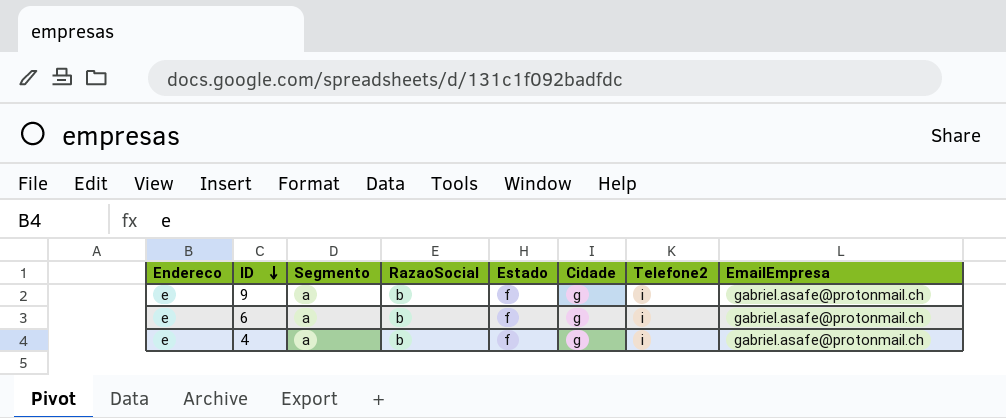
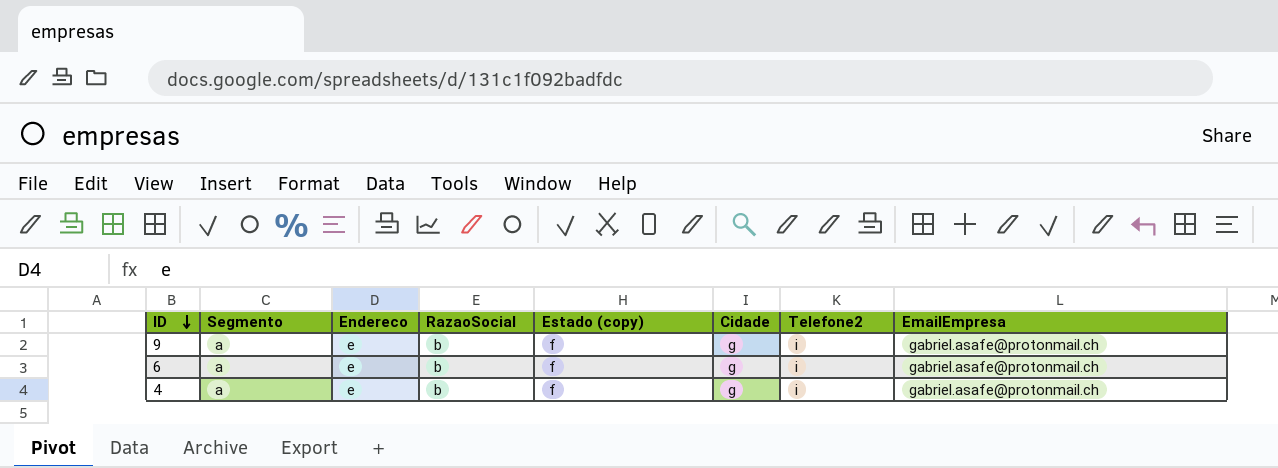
column Endereco | position: 1 -> 3
column name: Estado -> Estado (copy)

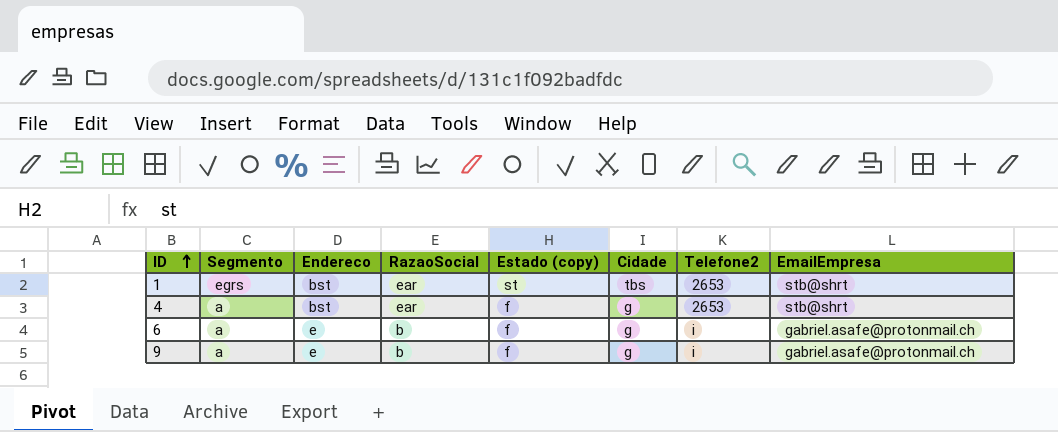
row order: ID descending -> ID ascending
row 1: none -> egrs | bst | ear | st | tbs | 2653 | stb@shrt
4 | Endereco: e -> bst
4 | RazaoSocial: b -> ear
4 | Telefone2: i -> 2653
4 | EmailEmpresa: gabriel.asafe@protonmail.ch -> stb@shrt

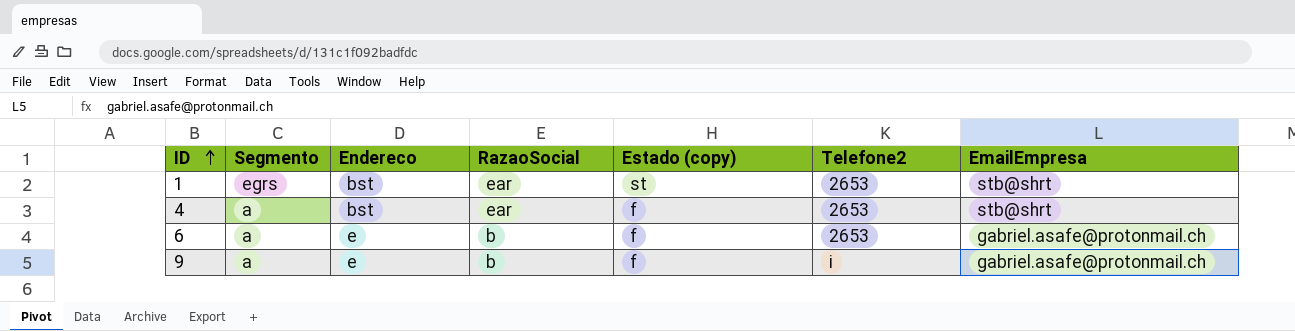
column Cidade | position: 6 -> none
6 | Telefone2: i -> 2653

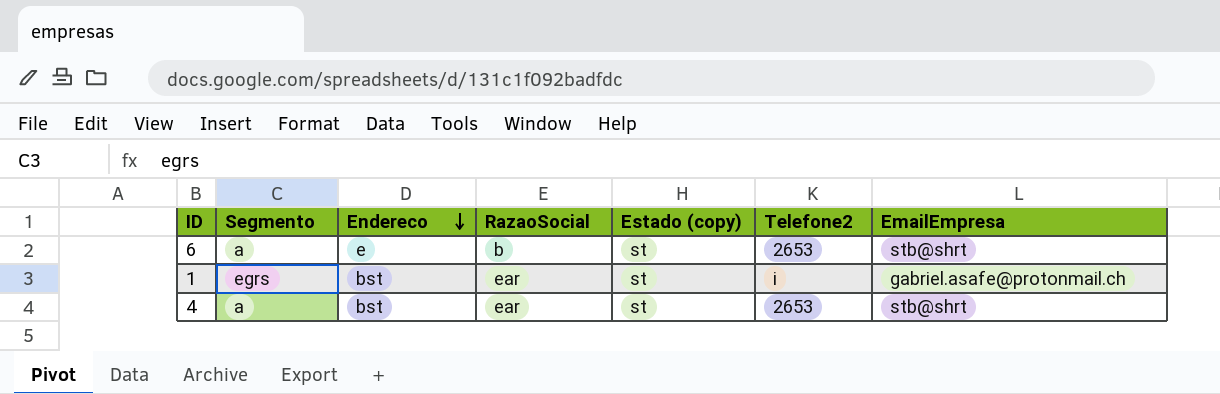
row order: ID ascending -> Endereco descending
row 9: a | e | b | f | i | gabriel.asafe@protonmail.ch -> none
6 | Estado (copy): f -> st
6 | EmailEmpresa: gabriel.asafe@protonmail.ch -> stb@shrt
1 | Telefone2: 2653 -> i
1 | EmailEmpresa: stb@shrt -> gabriel.asafe@protonmail.ch
4 | Estado (copy): f -> st

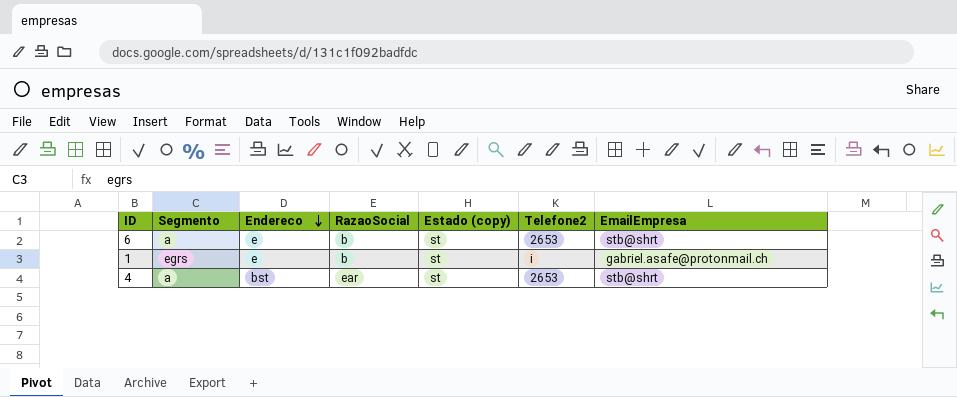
1 | Endereco: bst -> e
1 | RazaoSocial: ear -> b

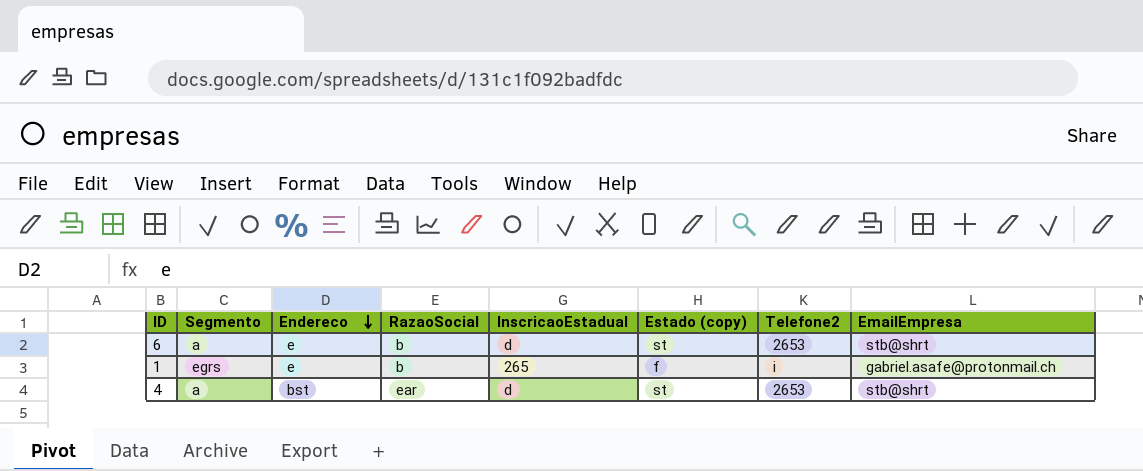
column InscricaoEstadual | position: none -> 5
1 | Estado (copy): st -> f

